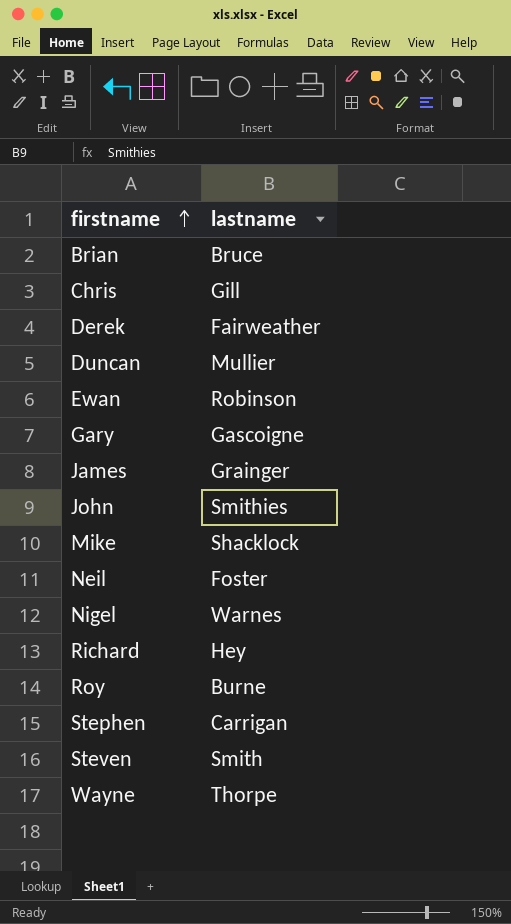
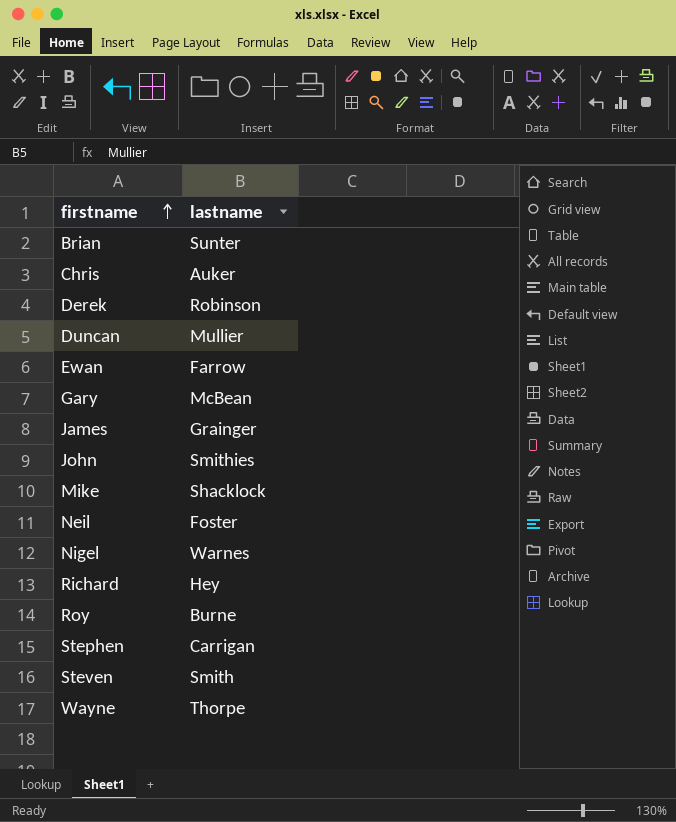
Brian | lastname: Bruce -> Sunter
Chris | lastname: Gill -> Auker
Derek | lastname: Fairweather -> Robinson
Ewan | lastname: Robinson -> Farrow
Gary | lastname: Gascoigne -> McBean

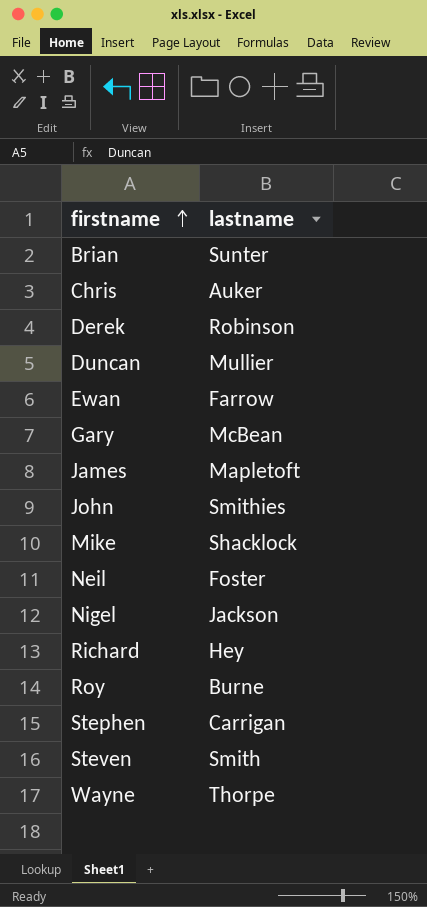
James | lastname: Grainger -> Mapletoft
Nigel | lastname: Warnes -> Jackson

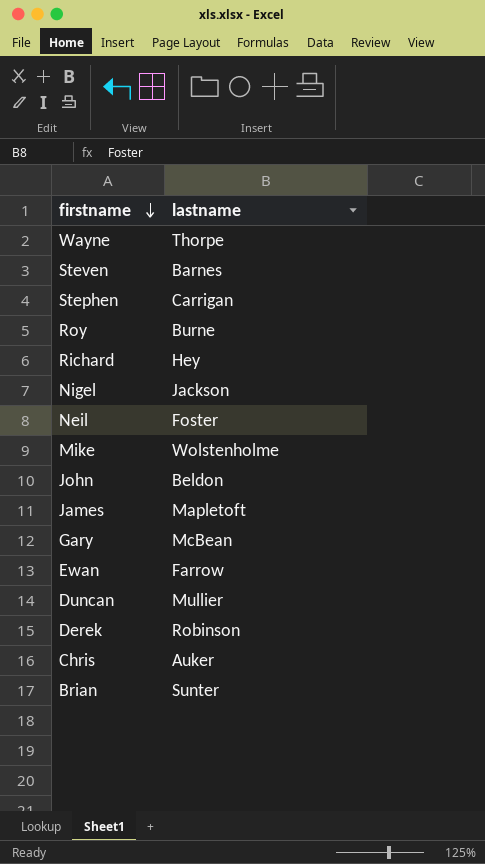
row order: firstname ascending -> firstname descending
Steven | lastname: Smith -> Barnes
Mike | lastname: Shacklock -> Wolstenholme
John | lastname: Smithies -> Beldon

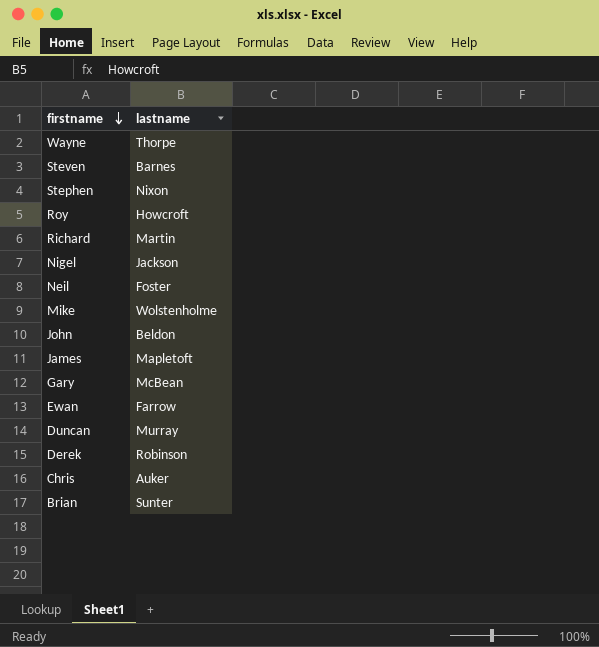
Stephen | lastname: Carrigan -> Nixon
Roy | lastname: Burne -> Howcroft
Richard | lastname: Hey -> Martin
Duncan | lastname: Mullier -> Murray

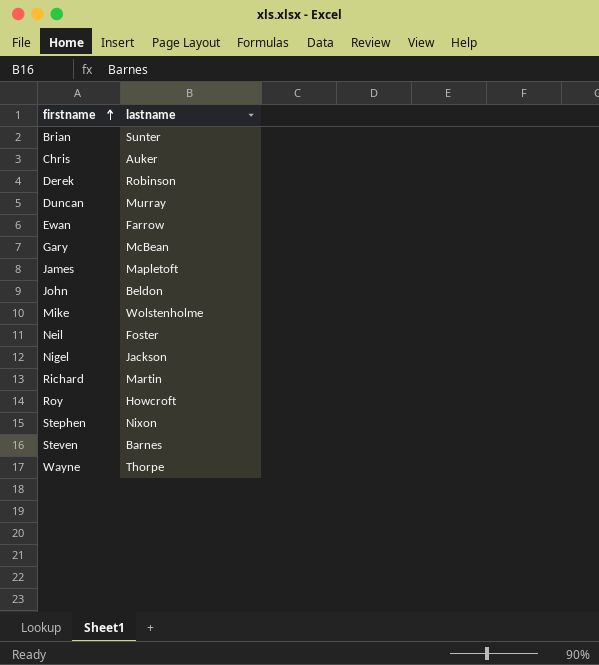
row order: firstname descending -> firstname ascending

